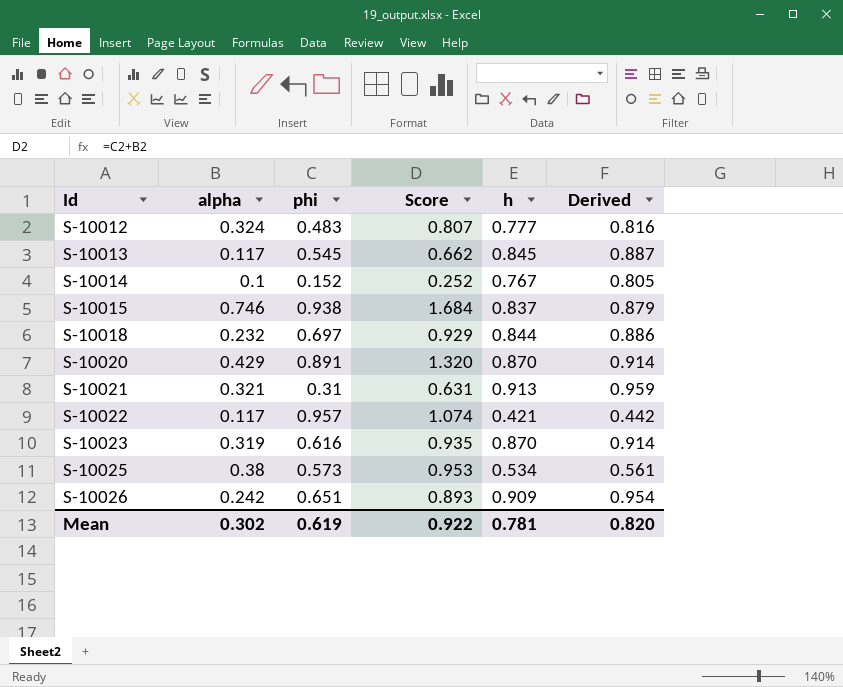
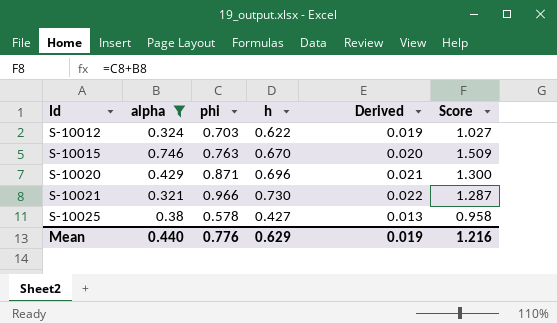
filter: none -> alpha >= 0.321
column Derived | formula: [h] * 1.05 -> [h] * 0.03
column Score | position: 4 -> 6
S-10012 | phi: 0.483 -> 0.703
S-10012 | h: 0.777 -> 0.622
S-10012 | Score: 0.807 -> 1.027
S-10015 | phi: 0.938 -> 0.763
S-10015 | h: 0.837 -> 0.670
S-10015 | Score: 1.684 -> 1.509
S-10020 | phi: 0.891 -> 0.871
S-10020 | h: 0.870 -> 0.696
S-10020 | Score: 1.320 -> 1.300
S-10021 | phi: 0.31 -> 0.966
S-10021 | h: 0.913 -> 0.730
S-10021 | Score: 0.631 -> 1.287
S-10025 | phi: 0.573 -> 0.578
S-10025 | h: 0.534 -> 0.427
S-10025 | Score: 0.953 -> 0.958
Mean | alpha: 0.302 -> 0.440
Mean | phi: 0.619 -> 0.776
Mean | h: 0.781 -> 0.629
Mean | Derived: 0.820 -> 0.019
Mean | Score: 0.922 -> 1.216

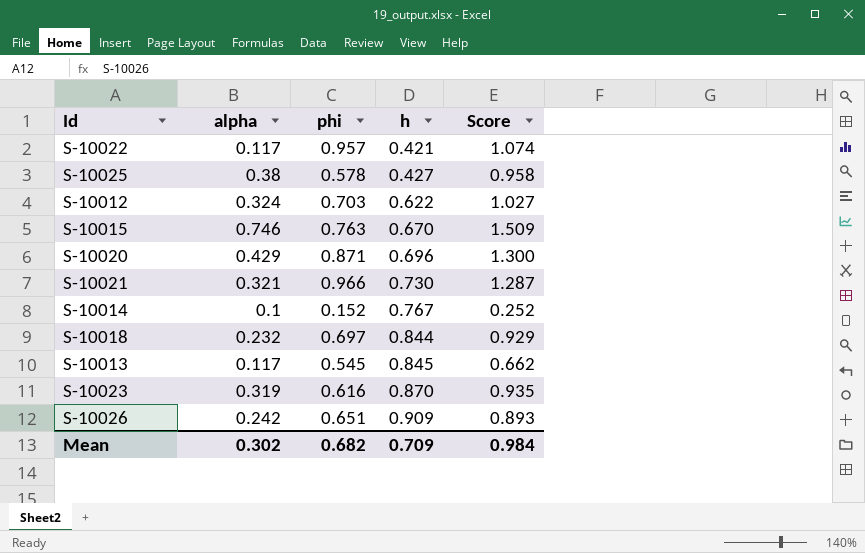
filter: alpha >= 0.321 -> none
row order: Id ascending -> h ascending
column Derived | formula: [h] * 0.03 -> none
Mean | alpha: 0.440 -> 0.302
Mean | phi: 0.776 -> 0.682
Mean | h: 0.629 -> 0.709
Mean | Score: 1.216 -> 0.984

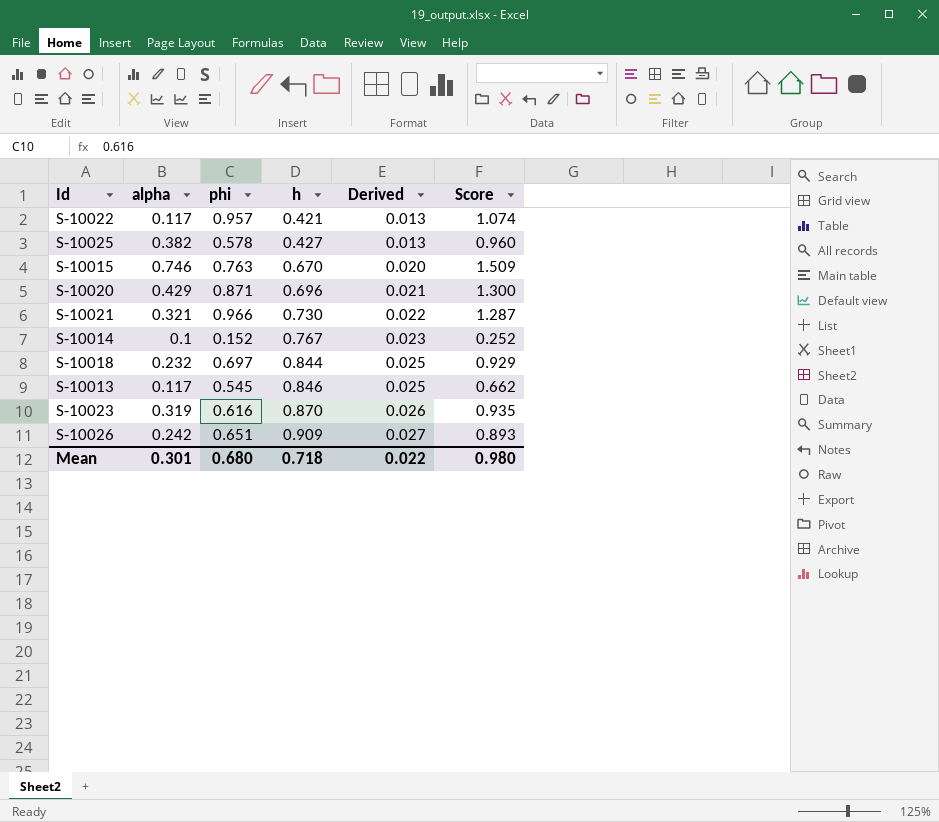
column Derived | formula: none -> [h] * 0.03
row S-10012: 0.324 | 0.703 | 0.622 | 1.027 -> none
S-10025 | alpha: 0.38 -> 0.382
S-10025 | Score: 0.958 -> 0.960
S-10013 | h: 0.845 -> 0.846
Mean | alpha: 0.302 -> 0.301
Mean | phi: 0.682 -> 0.680
Mean | h: 0.709 -> 0.718
Mean | Score: 0.984 -> 0.980

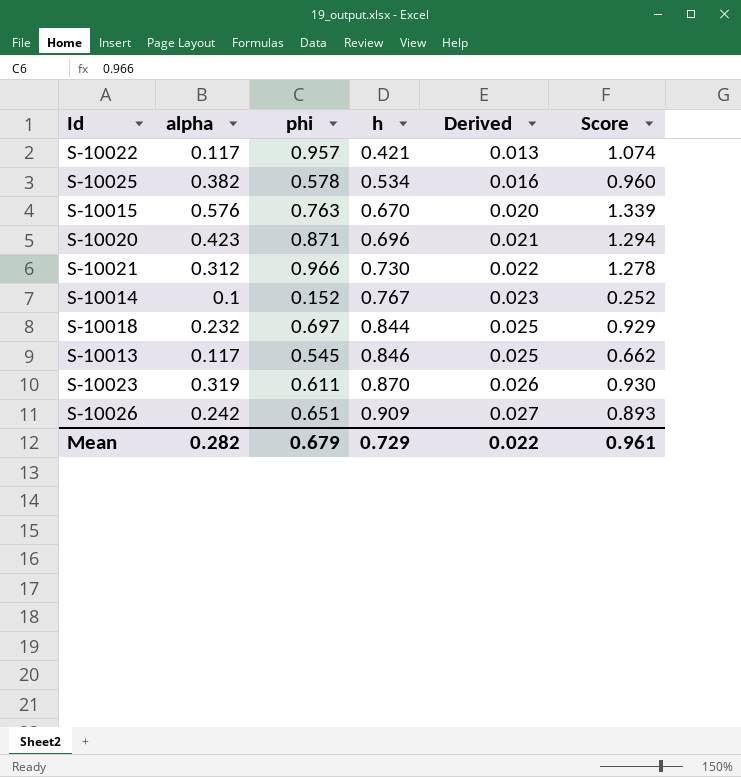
S-10025 | h: 0.427 -> 0.534
S-10025 | Derived: 0.013 -> 0.016
S-10015 | alpha: 0.746 -> 0.576
S-10015 | Score: 1.509 -> 1.339
S-10020 | alpha: 0.429 -> 0.423
S-10020 | Score: 1.300 -> 1.294
S-10021 | alpha: 0.321 -> 0.312
S-10021 | Score: 1.287 -> 1.278
S-10023 | phi: 0.616 -> 0.611
S-10023 | Score: 0.935 -> 0.930
Mean | alpha: 0.301 -> 0.282
Mean | phi: 0.680 -> 0.679
Mean | h: 0.718 -> 0.729
Mean | Score: 0.980 -> 0.961

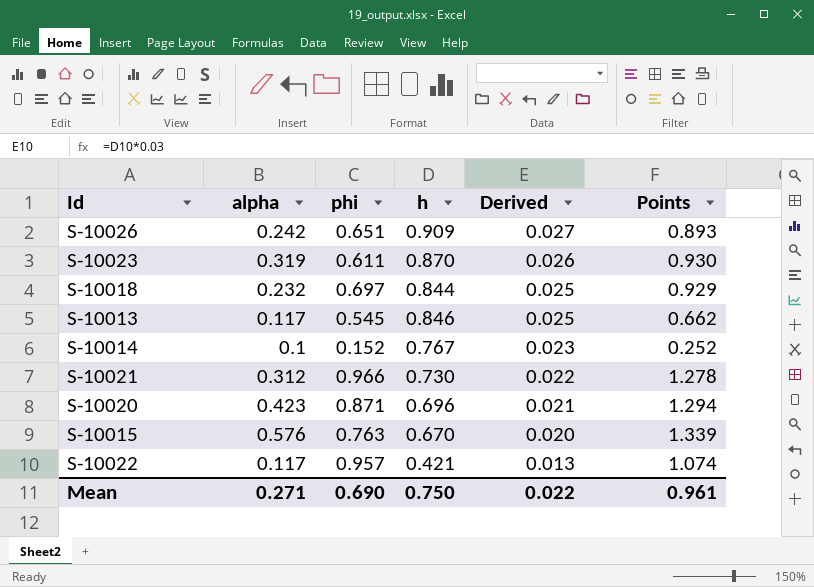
row order: h ascending -> Derived descending
column name: Score -> Points
row S-10025: 0.382 | 0.578 | 0.534 | 0.016 | 0.960 -> none
Mean | alpha: 0.282 -> 0.271
Mean | phi: 0.679 -> 0.690
Mean | h: 0.729 -> 0.750

